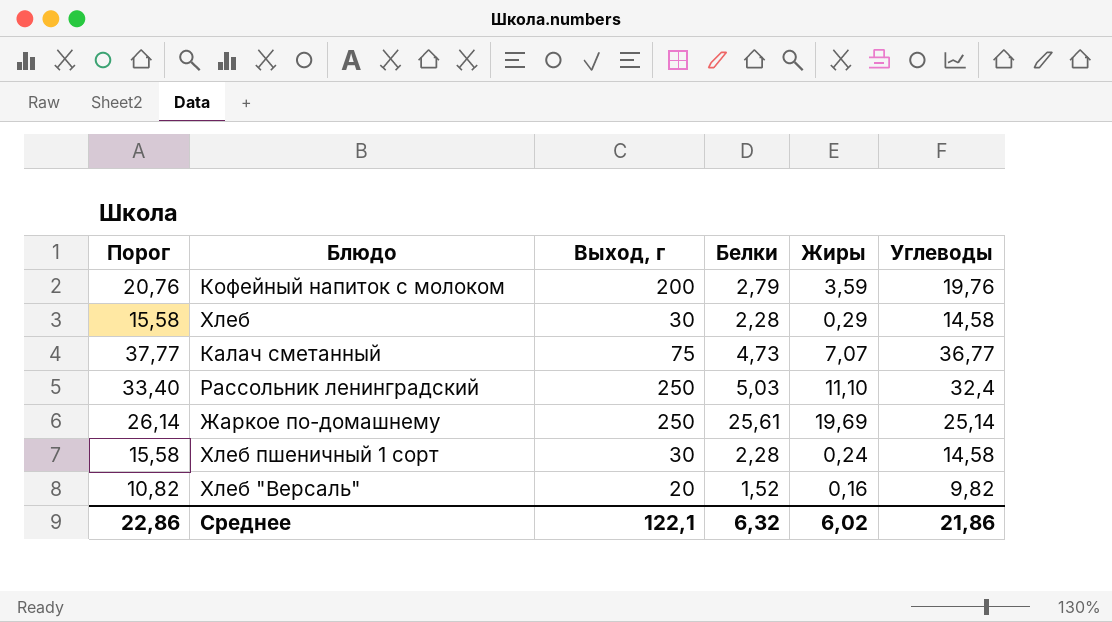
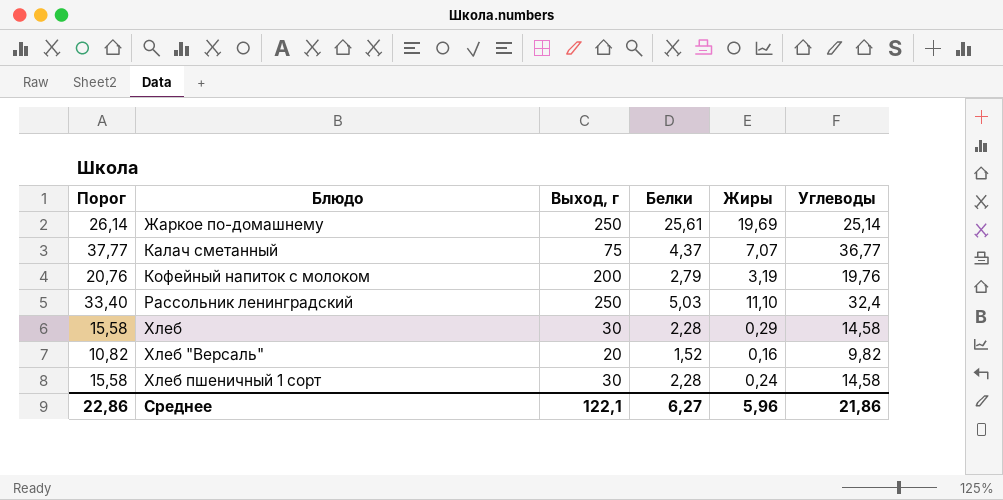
row order: none -> Блюдо ascending
Калач сметанный | Белки: 4,73 -> 4,37
Кофейный напиток с молоком | Жиры: 3,59 -> 3,19
Среднее | Белки: 6,32 -> 6,27
Среднее | Жиры: 6,02 -> 5,96

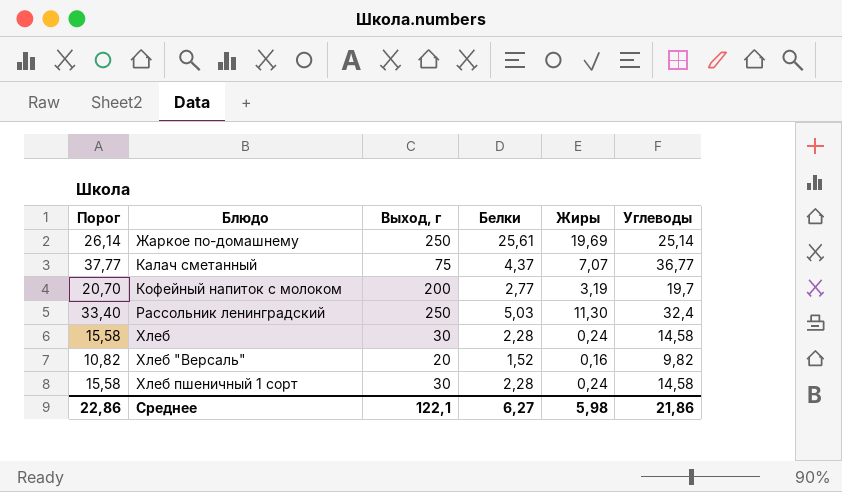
Кофейный напиток с молоком | Порог: 20,76 -> 20,70
Кофейный напиток с молоком | Белки: 2,79 -> 2,77
Кофейный напиток с молоком | Углеводы: 19,76 -> 19,7
Рассольник ленинградский | Жиры: 11,10 -> 11,30
Хлеб | Жиры: 0,29 -> 0,24
Среднее | Жиры: 5,96 -> 5,98

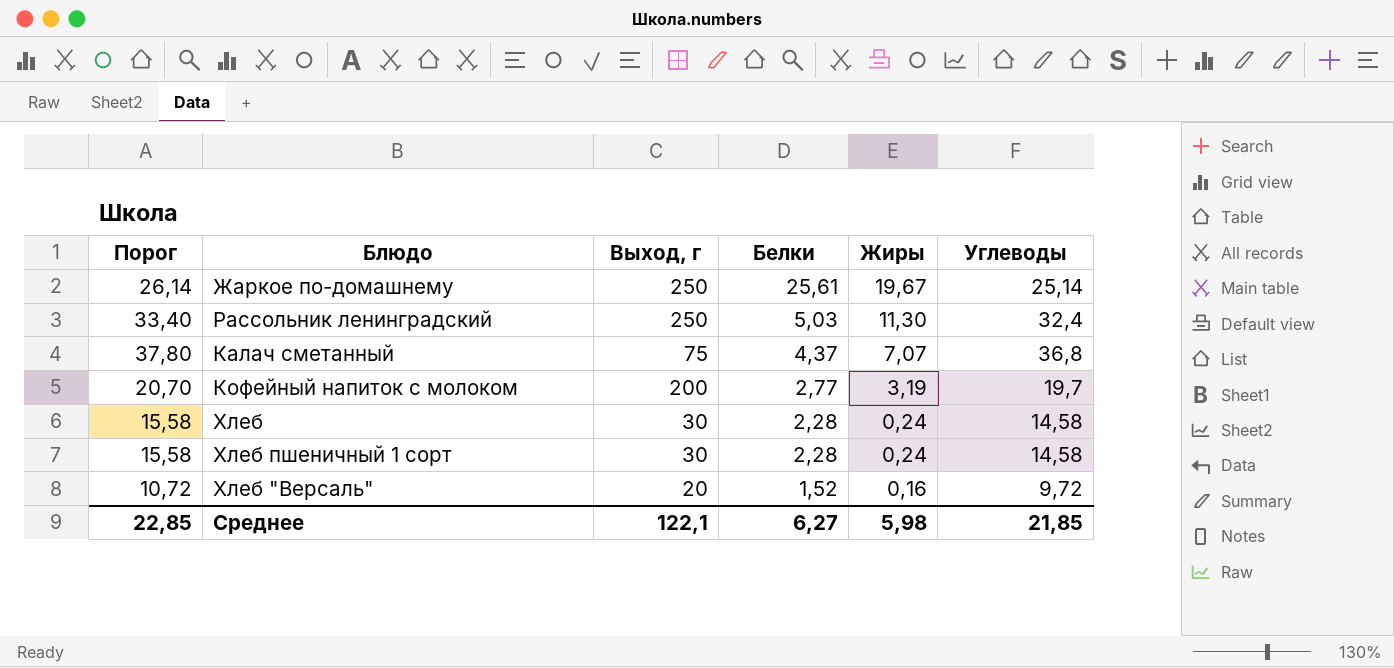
row order: Блюдо ascending -> Белки descending
Жаркое по-домашнему | Жиры: 19,69 -> 19,67
Калач сметанный | Порог: 37,77 -> 37,80
Калач сметанный | Углеводы: 36,77 -> 36,8
Хлеб "Версаль" | Порог: 10,82 -> 10,72
Хлеб "Версаль" | Углеводы: 9,82 -> 9,72
Среднее | Порог: 22,86 -> 22,85
Среднее | Углеводы: 21,86 -> 21,85

